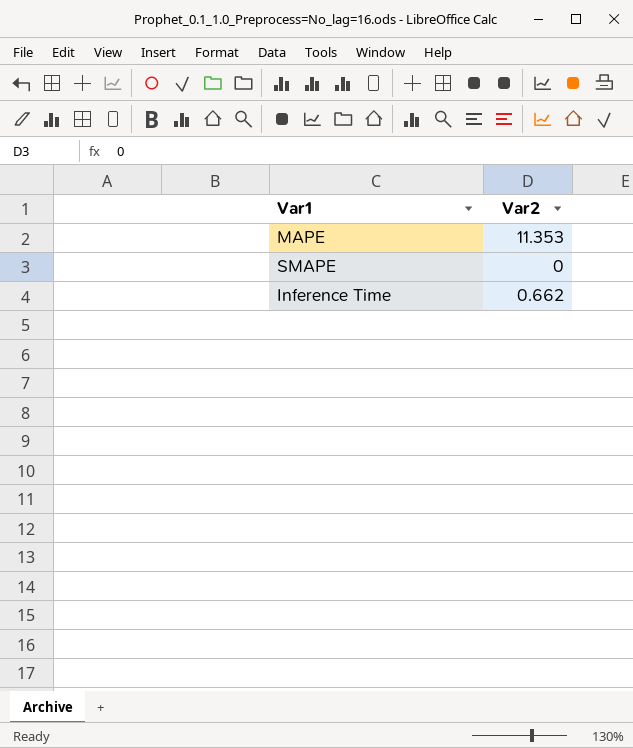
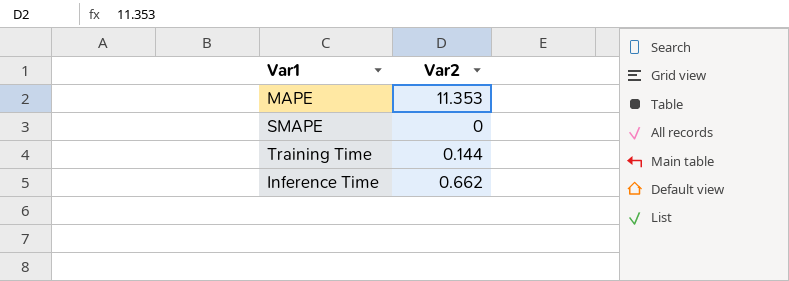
row Training Time: none -> 0.144

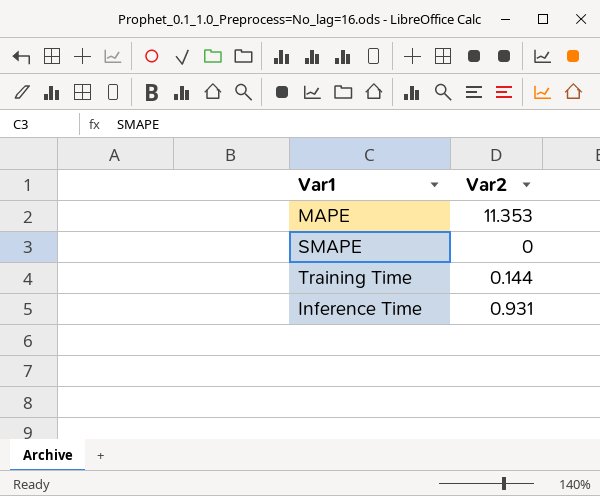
Inference Time | Var2: 0.662 -> 0.931

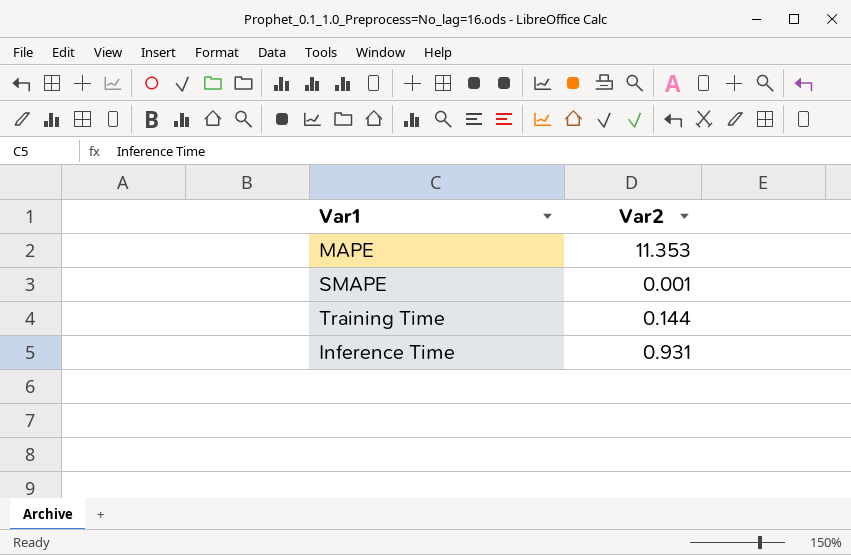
SMAPE | Var2: 0 -> 0.001

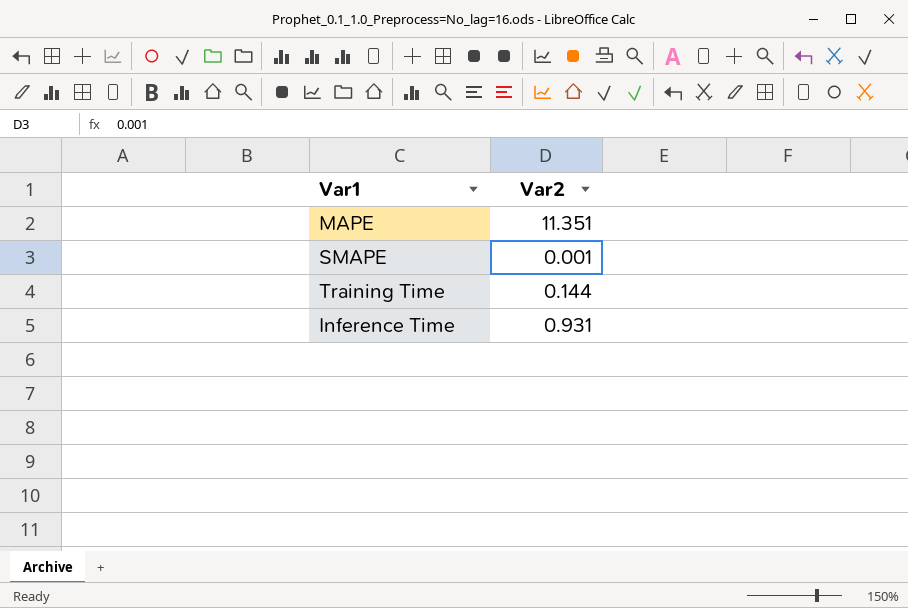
MAPE | Var2: 11.353 -> 11.351

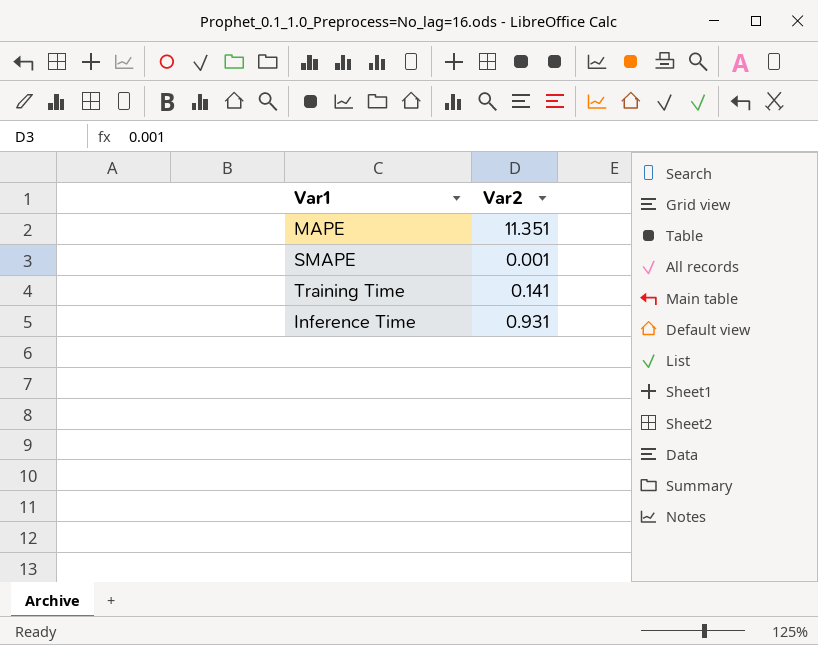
Training Time | Var2: 0.144 -> 0.141

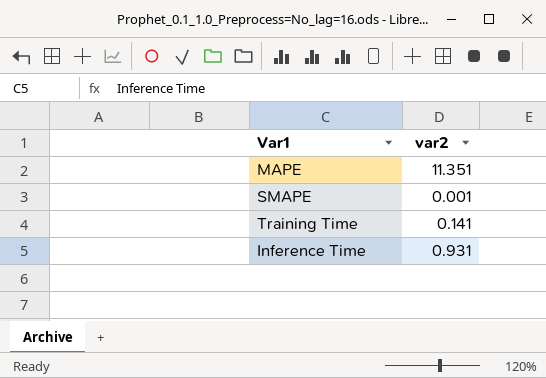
column name: Var2 -> var2

